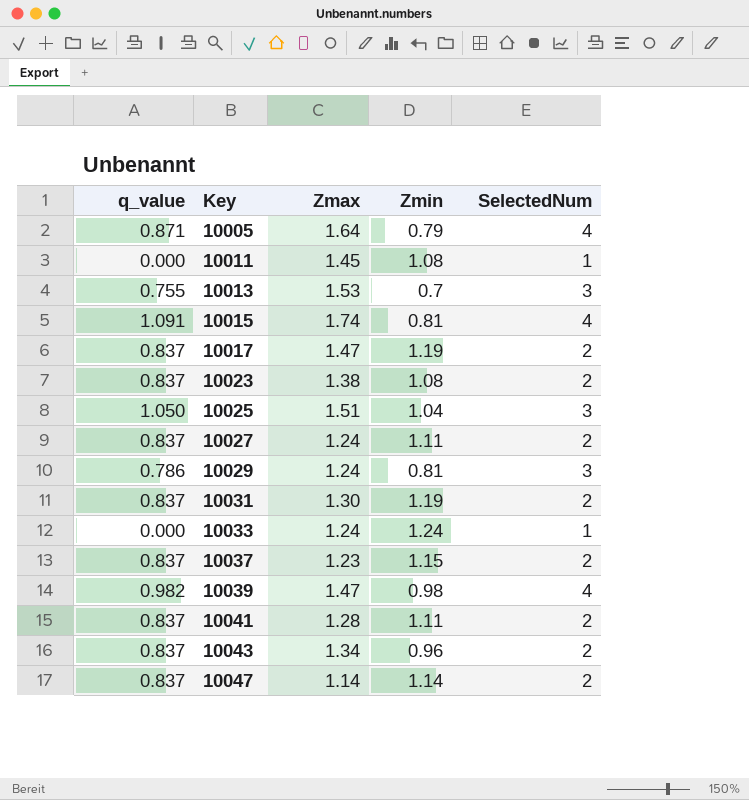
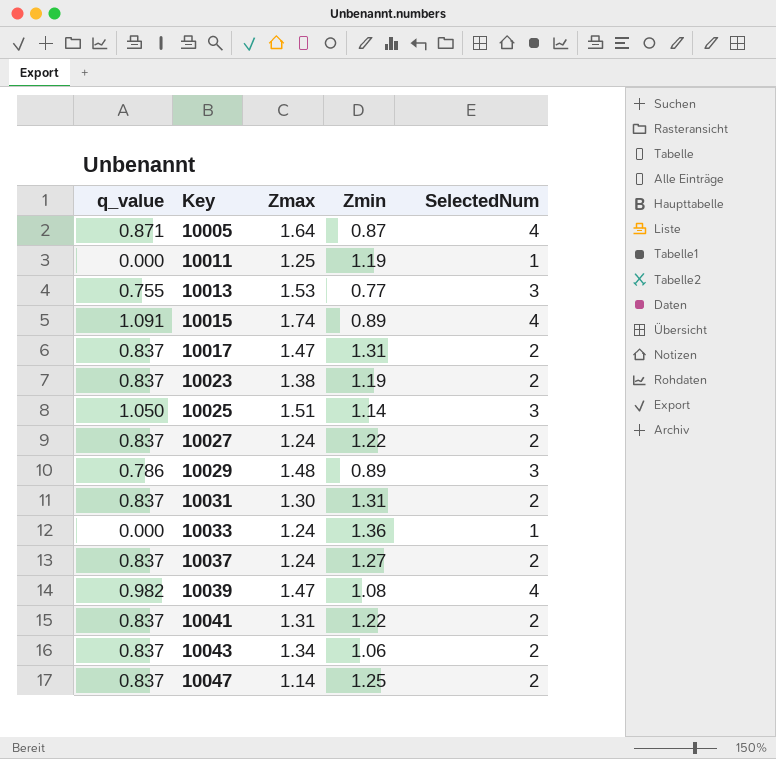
10005 | Zmin: 0.79 -> 0.87
10011 | Zmax: 1.45 -> 1.25
10011 | Zmin: 1.08 -> 1.19
10013 | Zmin: 0.7 -> 0.77
10015 | Zmin: 0.81 -> 0.89
10017 | Zmin: 1.19 -> 1.31
10023 | Zmin: 1.08 -> 1.19
10025 | Zmin: 1.04 -> 1.14
10027 | Zmin: 1.11 -> 1.22
10029 | Zmax: 1.24 -> 1.48
10029 | Zmin: 0.81 -> 0.89
10031 | Zmin: 1.19 -> 1.31
10033 | Zmin: 1.24 -> 1.36
10037 | Zmax: 1.23 -> 1.24
10037 | Zmin: 1.15 -> 1.27
10039 | Zmin: 0.98 -> 1.08
10041 | Zmax: 1.28 -> 1.31
10041 | Zmin: 1.11 -> 1.22
10043 | Zmin: 0.96 -> 1.06
10047 | Zmin: 1.14 -> 1.25

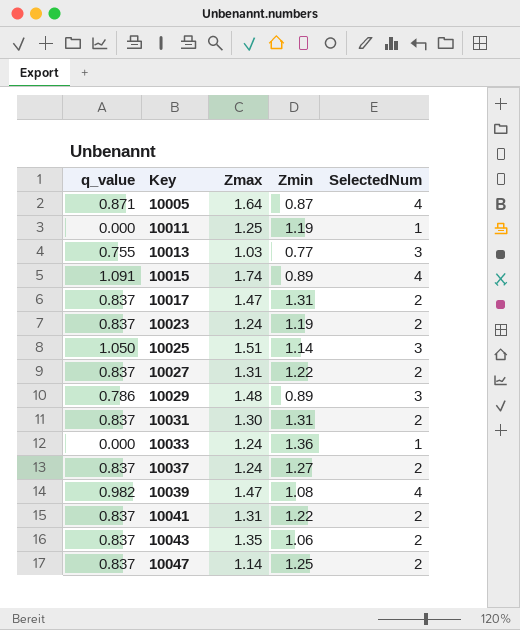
10013 | Zmax: 1.53 -> 1.03
10023 | Zmax: 1.38 -> 1.24
10027 | Zmax: 1.24 -> 1.31
10043 | Zmax: 1.34 -> 1.35

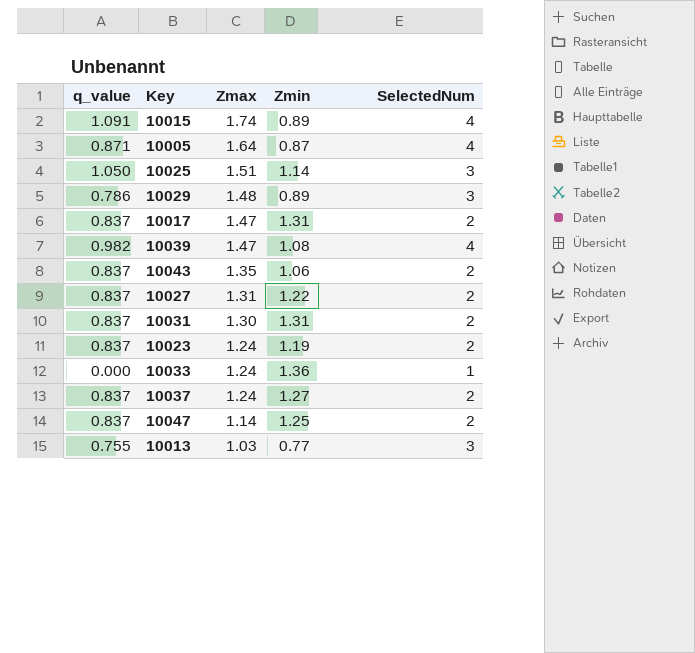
row order: Key ascending -> Zmax descending
row 10011: 0.000 | 1.25 | 1.19 | 1 -> none
row 10041: 0.837 | 1.31 | 1.22 | 2 -> none

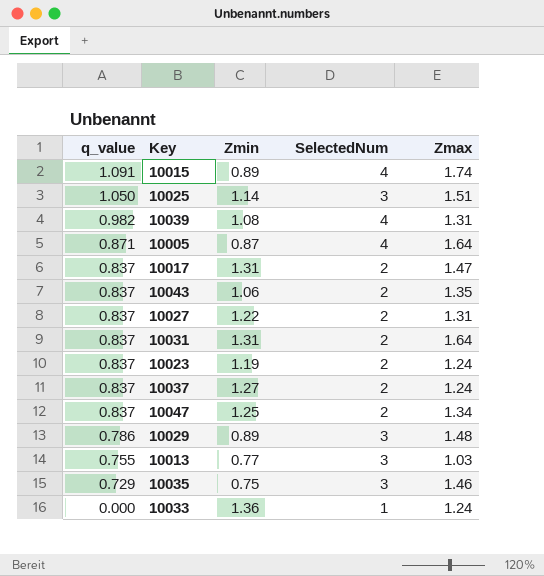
row order: Zmax descending -> q_value descending
column Zmax | position: 3 -> 5
10039 | Zmax: 1.47 -> 1.31
10031 | Zmax: 1.30 -> 1.64
10047 | Zmax: 1.14 -> 1.34
row 10035: none -> 0.729 | 0.75 | 3 | 1.46

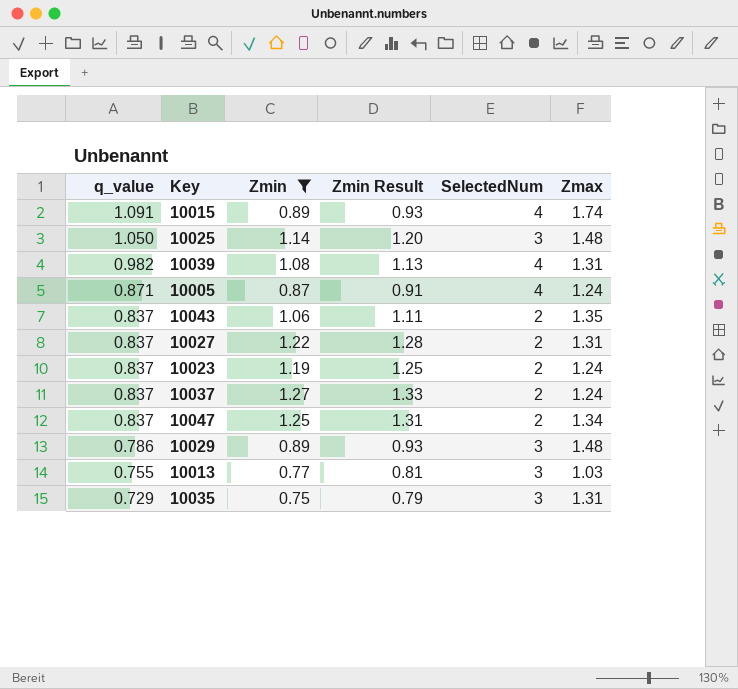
filter: none -> Zmin <= 1.27
column Zmin Result | formula: none -> [Zmin] * 1.05
10025 | Zmax: 1.51 -> 1.48
10005 | Zmax: 1.64 -> 1.24
10035 | Zmax: 1.46 -> 1.31

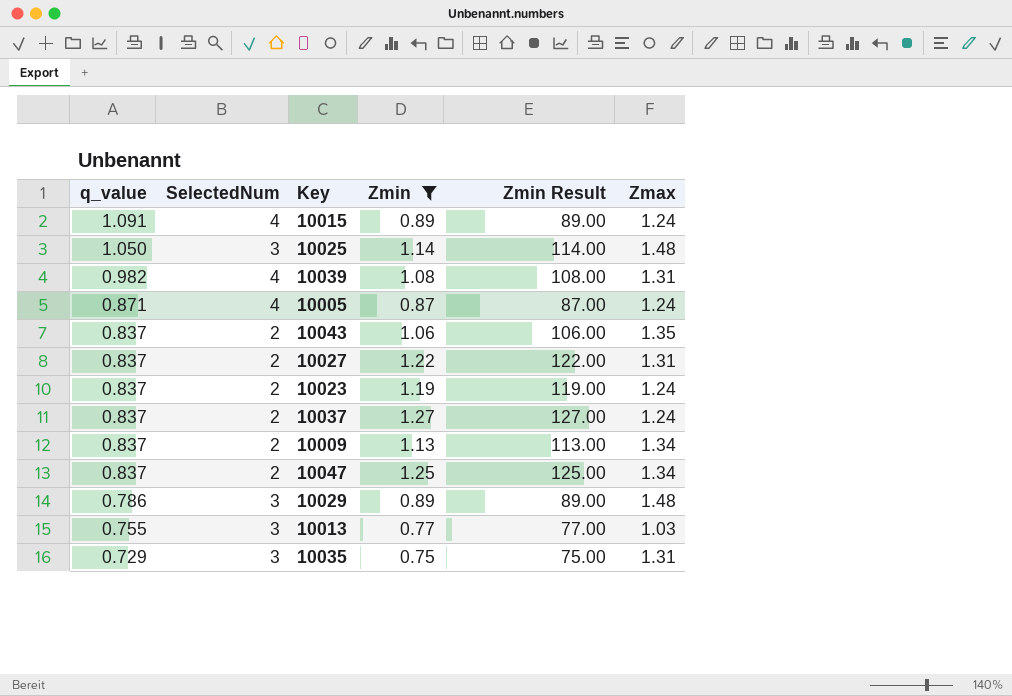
column SelectedNum | position: 5 -> 2
column Zmin Result | formula: [Zmin] * 1.05 -> [Zmin] * 100
10015 | Zmax: 1.74 -> 1.24
row 10009: none -> 0.837 | 2 | 1.13 | 113.00 | 1.34

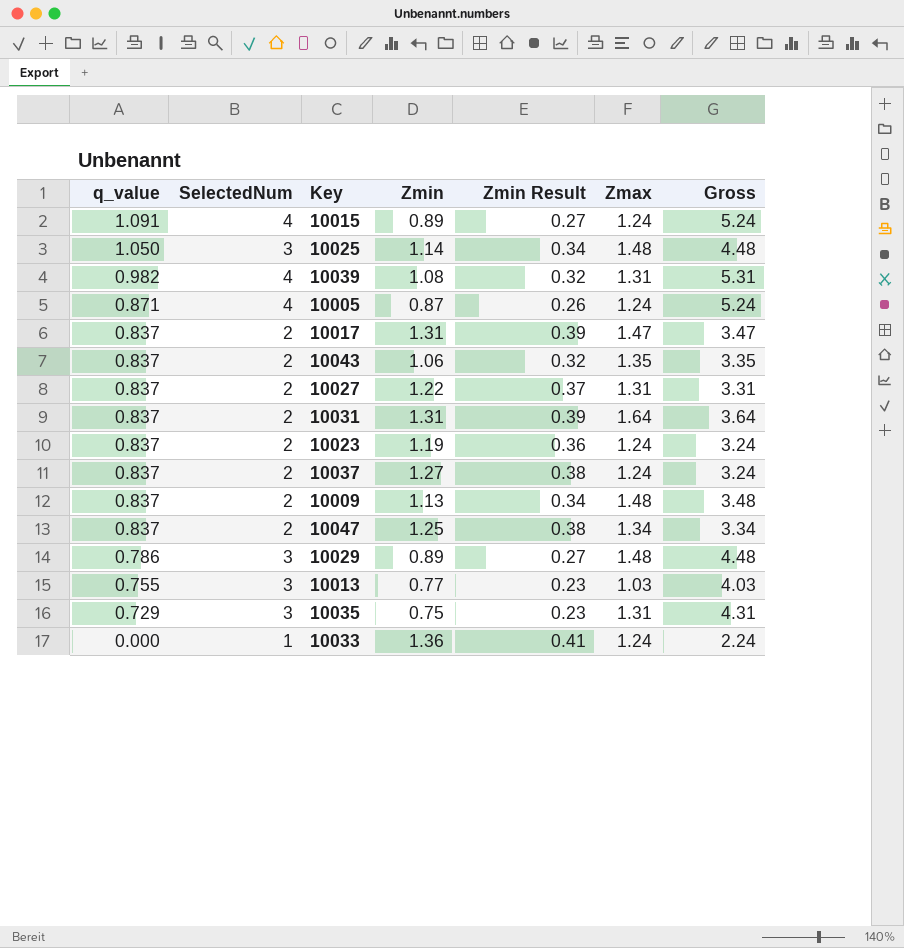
filter: Zmin <= 1.27 -> none
column Zmin Result | formula: [Zmin] * 100 -> [Zmin] * 0.3
column Gross | formula: none -> [SelectedNum] + [Zmax]
10009 | Zmax: 1.34 -> 1.48

